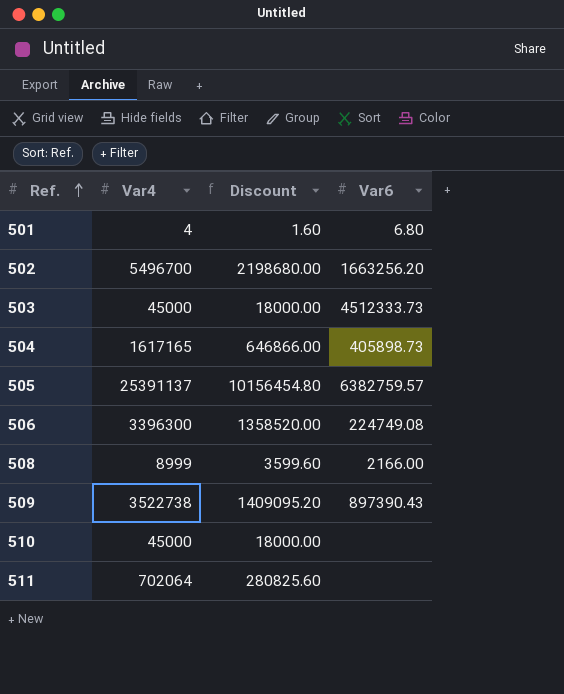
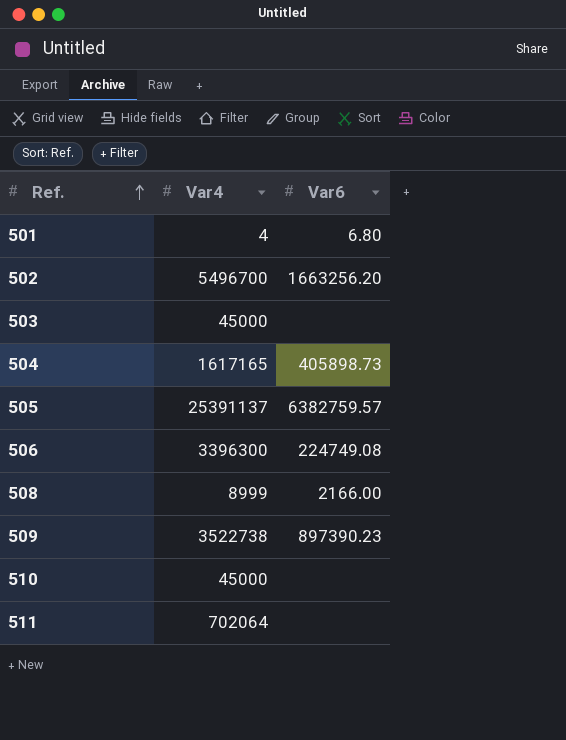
column Discount | formula: [Var4] * 0.4 -> none
503 | Var6: 4512333.73 -> none
509 | Var6: 897390.43 -> 897390.23

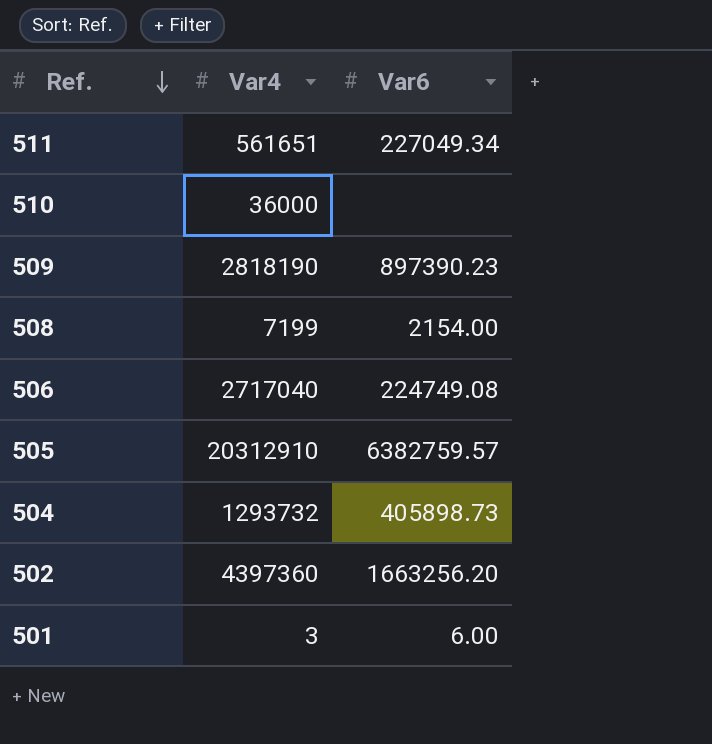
row order: Ref. ascending -> Ref. descending
row 503: 45000 | none -> none
511 | Var4: 702064 -> 561651
511 | Var6: none -> 227049.34
510 | Var4: 45000 -> 36000
509 | Var4: 3522738 -> 2818190
508 | Var4: 8999 -> 7199
508 | Var6: 2166.00 -> 2154.00
506 | Var4: 3396300 -> 2717040
505 | Var4: 25391137 -> 20312910
504 | Var4: 1617165 -> 1293732
502 | Var4: 5496700 -> 4397360
501 | Var4: 4 -> 3
501 | Var6: 6.80 -> 6.00

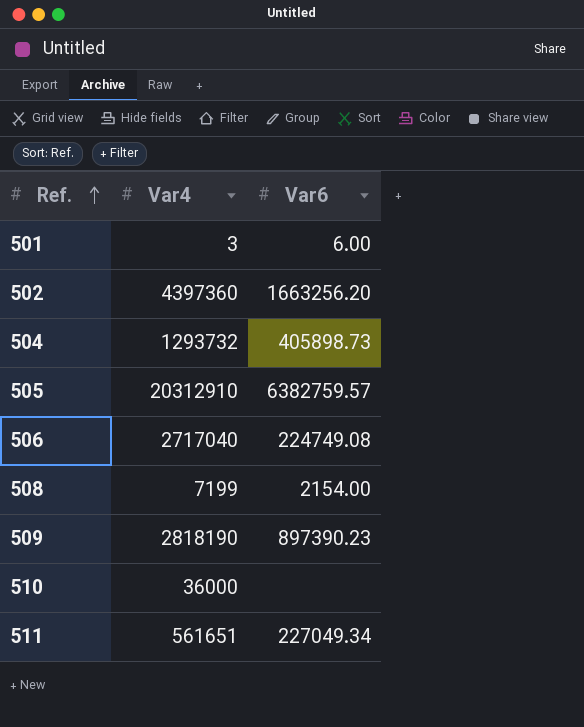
row order: Ref. descending -> Ref. ascending

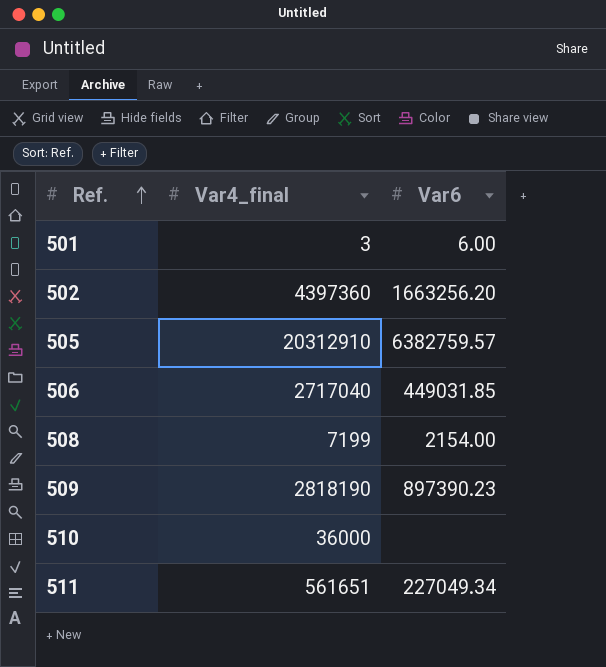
column name: Var4 -> Var4_final
row 504: 1293732 | 405898.73 -> none
506 | Var6: 224749.08 -> 449031.85

